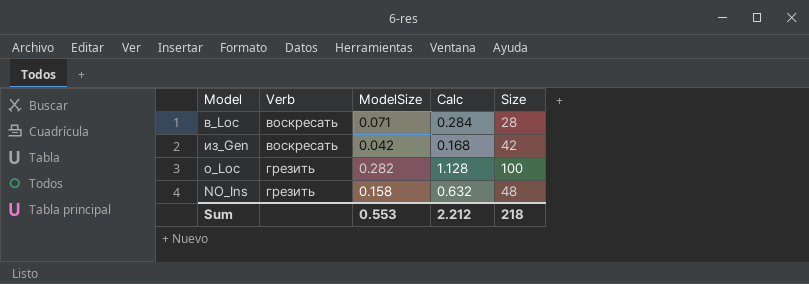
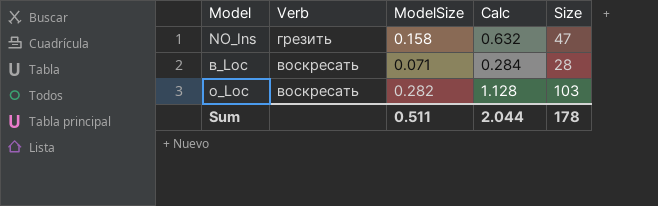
row order: Verb ascending -> Model ascending
row из_Gen: воскресать | 0.042 | 0.168 | 42 -> none
NO_Ins | Size: 48 -> 47
о_Loc | Verb: грезить -> воскресать
о_Loc | Size: 100 -> 103
Sum | ModelSize: 0.553 -> 0.511
Sum | Calc: 2.212 -> 2.044
Sum | Size: 218 -> 178

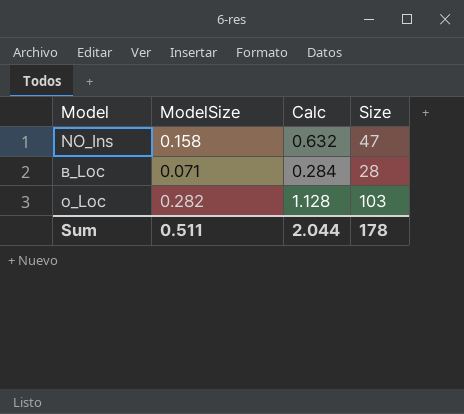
column Verb | position: 2 -> none

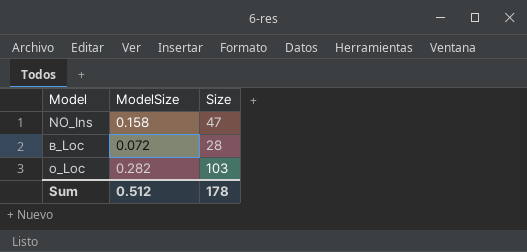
column Calc | formula: [ModelSize] * 4 -> none
в_Loc | ModelSize: 0.071 -> 0.072
Sum | ModelSize: 0.511 -> 0.512

